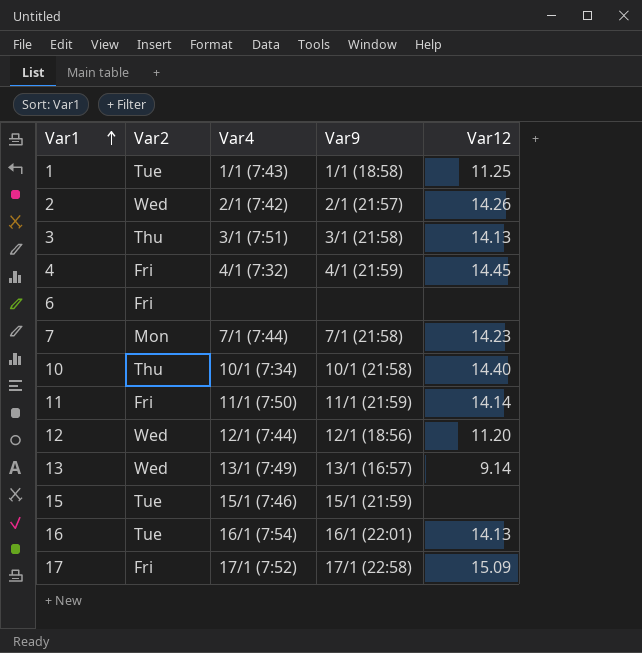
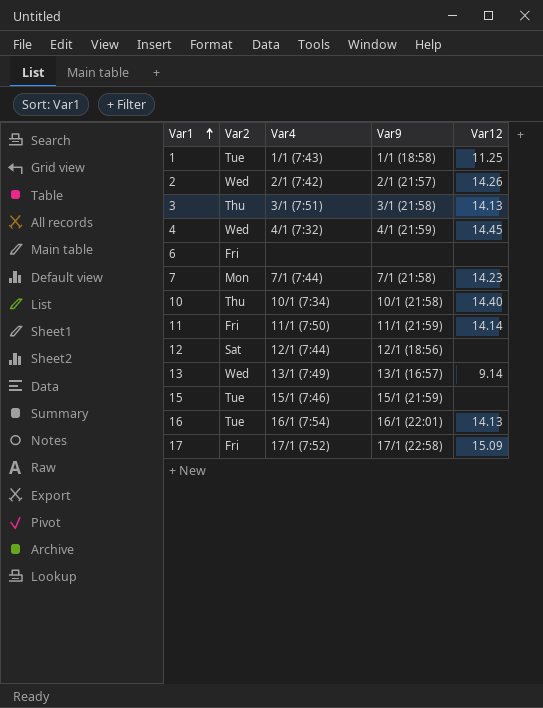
4 | Var2: Fri -> Wed
12 | Var2: Wed -> Sat
12 | Var12: 11.20 -> none

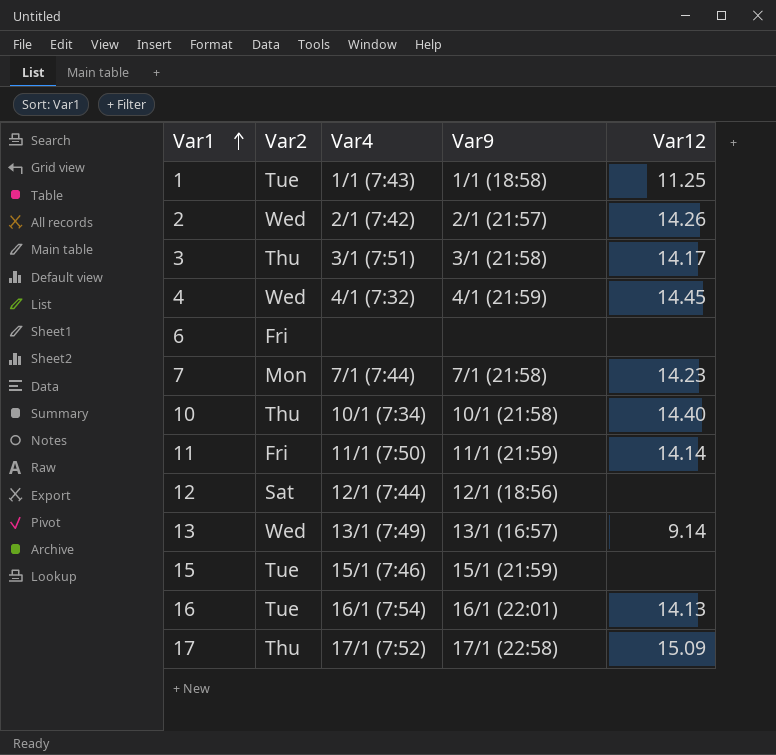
3 | Var12: 14.13 -> 14.17
17 | Var2: Fri -> Thu

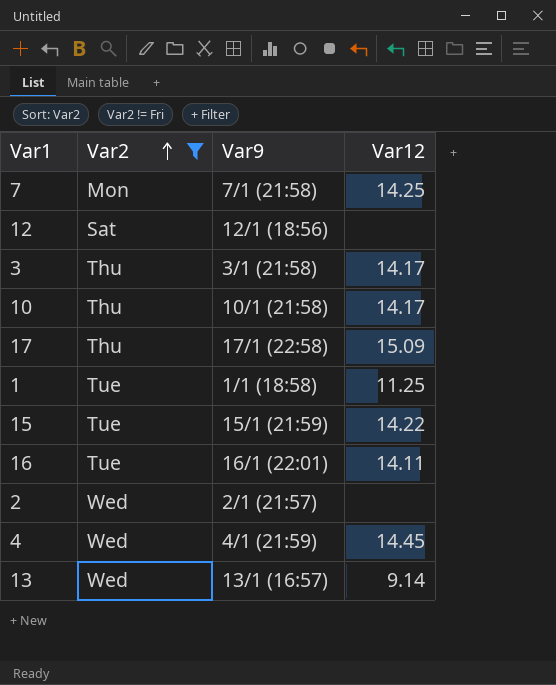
filter: none -> Var2 != Fri
row order: Var1 ascending -> Var2 ascending
column Var4 | position: 3 -> none
7 | Var12: 14.23 -> 14.25
10 | Var12: 14.40 -> 14.17
15 | Var12: none -> 14.22
16 | Var12: 14.13 -> 14.11
2 | Var12: 14.26 -> none

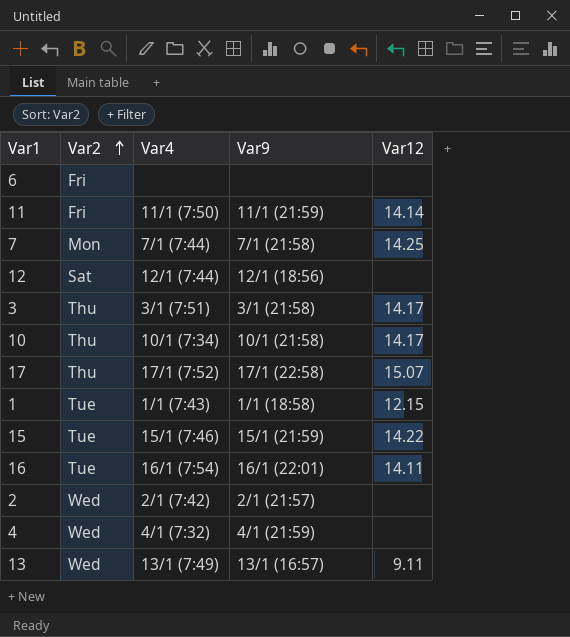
filter: Var2 != Fri -> none
column Var4 | position: none -> 3
17 | Var12: 15.09 -> 15.07
1 | Var12: 11.25 -> 12.15
4 | Var12: 14.45 -> none
13 | Var12: 9.14 -> 9.11

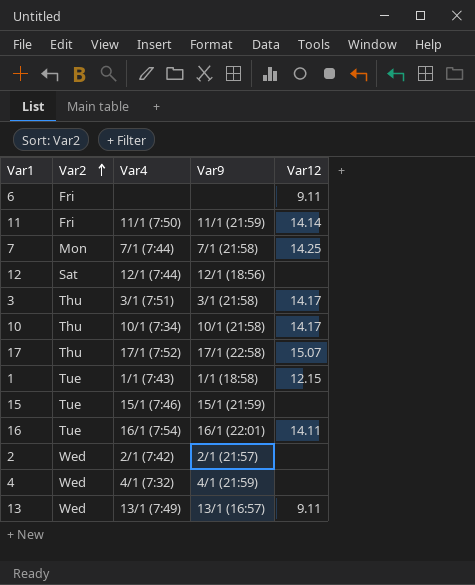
6 | Var12: none -> 9.11
15 | Var12: 14.22 -> none

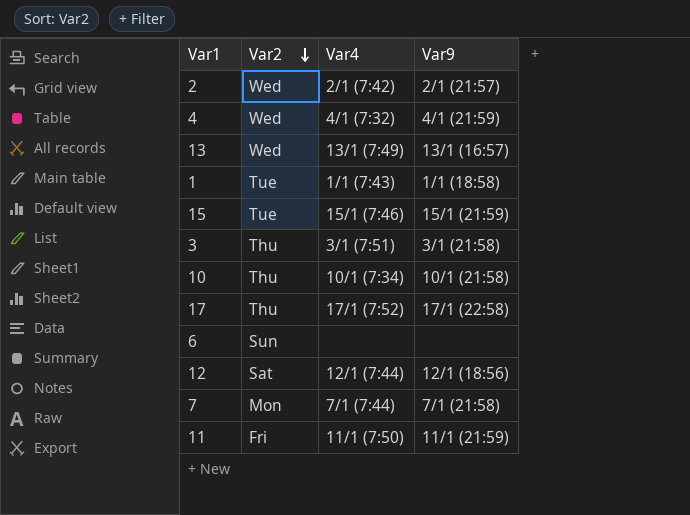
row order: Var2 ascending -> Var2 descending
column Var12 | position: 5 -> none
row 16: Tue | 16/1 (7:54) | 16/1 (22:01) | 14.11 -> none
6 | Var2: Fri -> Sun

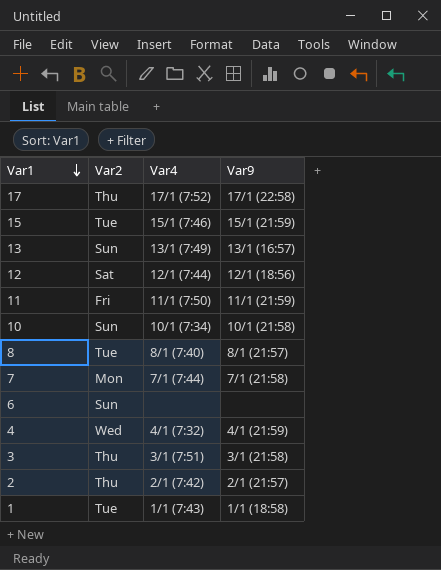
row order: Var2 descending -> Var1 descending
13 | Var2: Wed -> Sun
10 | Var2: Thu -> Sun
row 8: none -> Tue | 8/1 (7:40) | 8/1 (21:57)
2 | Var2: Wed -> Thu

